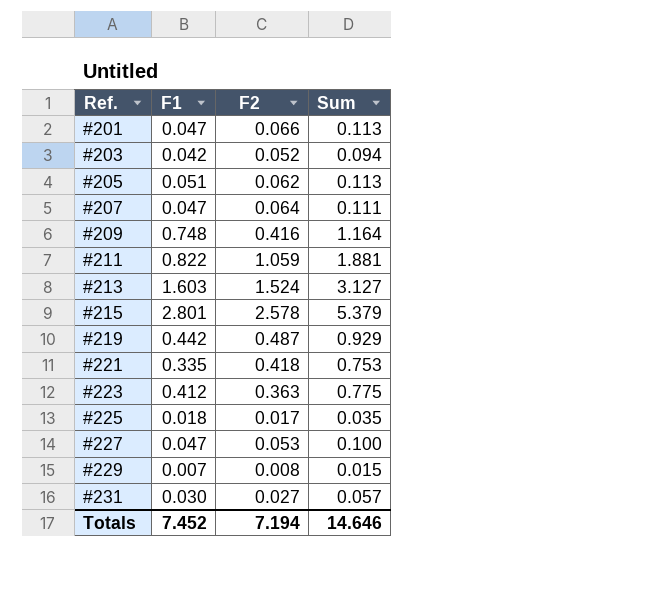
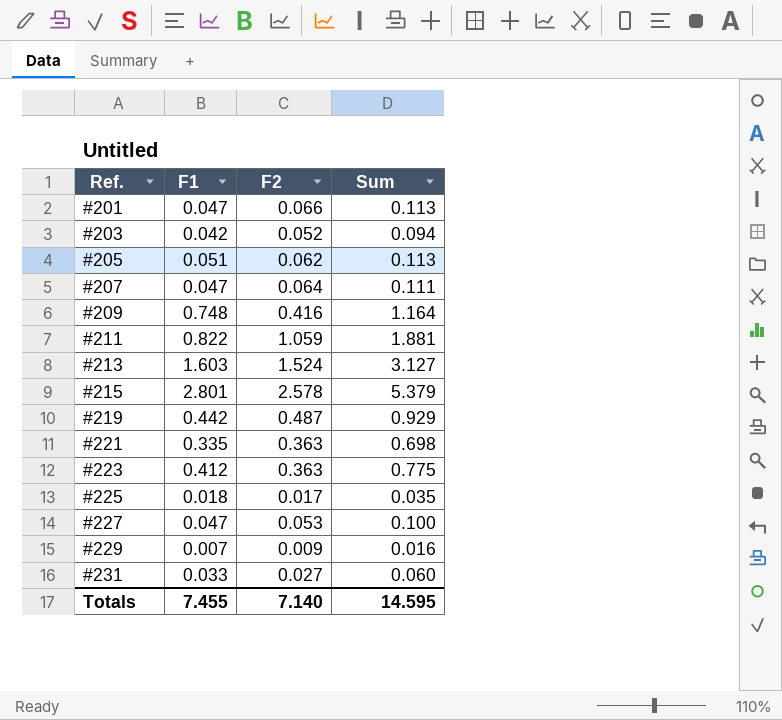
#221 | F2: 0.418 -> 0.363
#221 | Sum: 0.753 -> 0.698
#229 | F2: 0.008 -> 0.009
#229 | Sum: 0.015 -> 0.016
#231 | F1: 0.030 -> 0.033
#231 | Sum: 0.057 -> 0.060
Totals | F1: 7.452 -> 7.455
Totals | F2: 7.194 -> 7.140
Totals | Sum: 14.646 -> 14.595

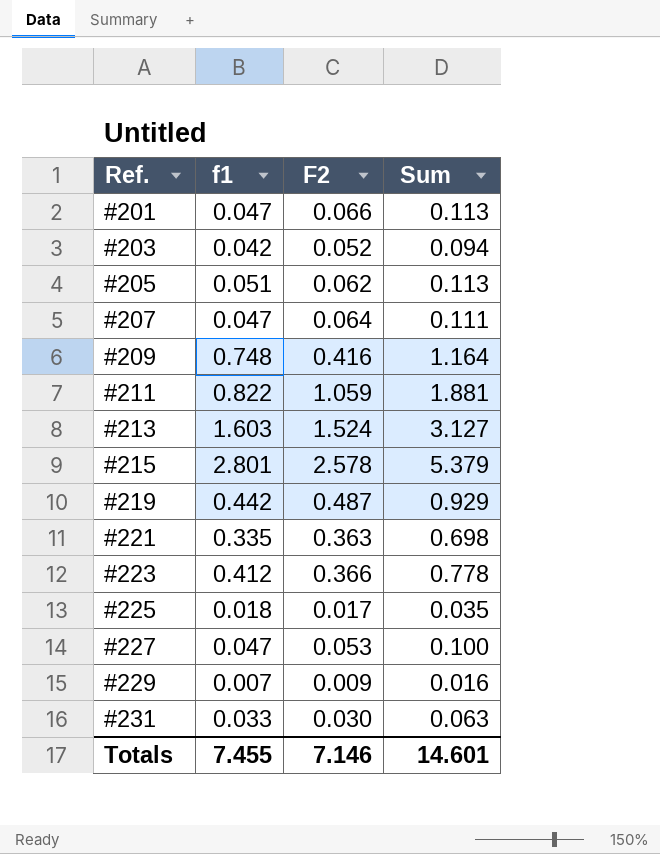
column name: F1 -> f1
#223 | F2: 0.363 -> 0.366
#223 | Sum: 0.775 -> 0.778
#231 | F2: 0.027 -> 0.030
#231 | Sum: 0.060 -> 0.063
Totals | F2: 7.140 -> 7.146
Totals | Sum: 14.595 -> 14.601

